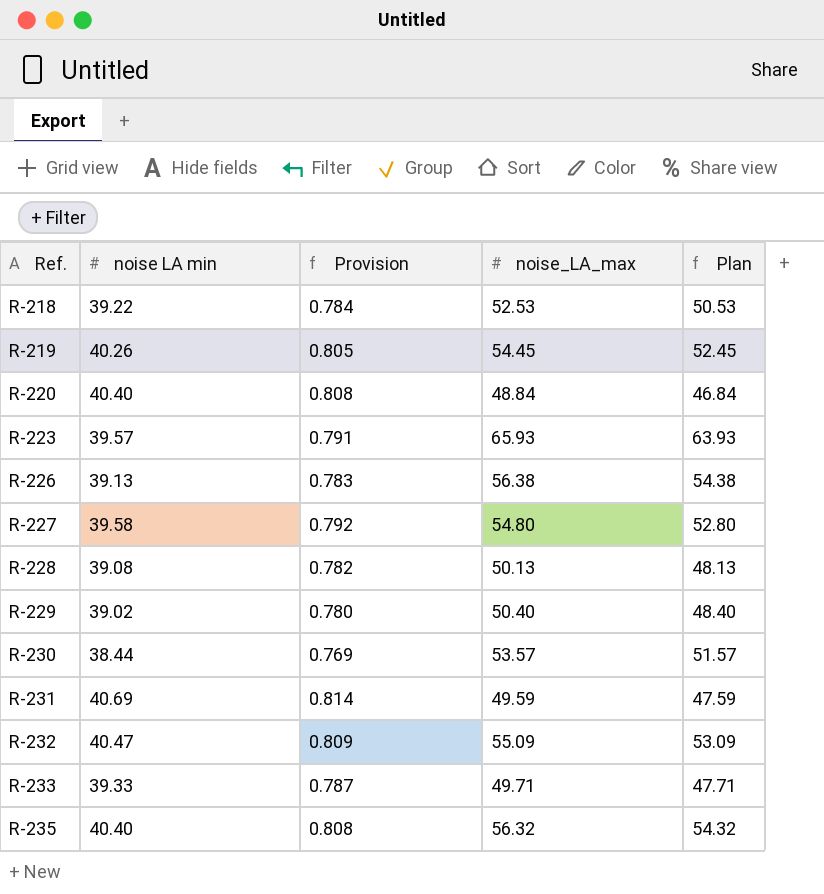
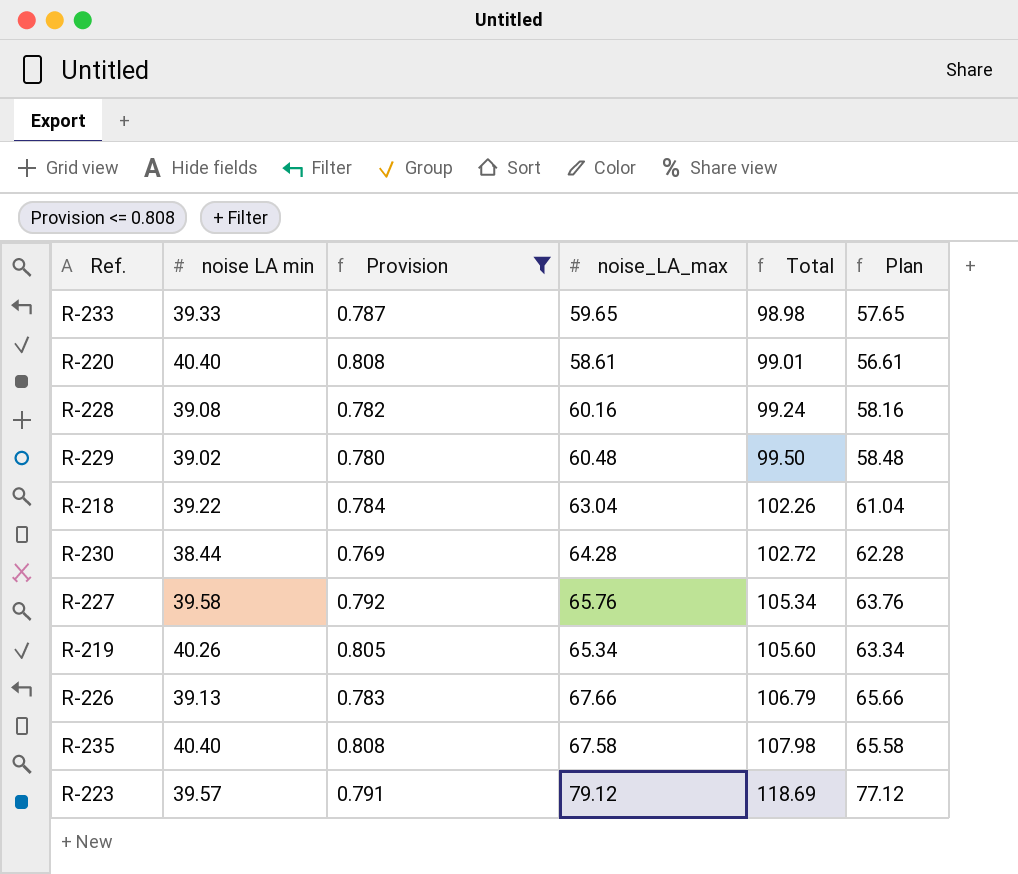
filter: none -> Provision <= 0.808
row order: Ref. ascending -> Total ascending
column Total | formula: none -> [noise LA min] + [noise_LA_max]
R-233 | noise_LA_max: 49.71 -> 59.65
R-233 | Plan: 47.71 -> 57.65
R-220 | noise_LA_max: 48.84 -> 58.61
R-220 | Plan: 46.84 -> 56.61
R-228 | noise_LA_max: 50.13 -> 60.16
R-228 | Plan: 48.13 -> 58.16
R-229 | noise_LA_max: 50.40 -> 60.48
R-229 | Plan: 48.40 -> 58.48
R-218 | noise_LA_max: 52.53 -> 63.04
R-218 | Plan: 50.53 -> 61.04
R-230 | noise_LA_max: 53.57 -> 64.28
R-230 | Plan: 51.57 -> 62.28
R-227 | noise_LA_max: 54.80 -> 65.76
R-227 | Plan: 52.80 -> 63.76
R-219 | noise_LA_max: 54.45 -> 65.34
R-219 | Plan: 52.45 -> 63.34
R-226 | noise_LA_max: 56.38 -> 67.66
R-226 | Plan: 54.38 -> 65.66
R-235 | noise_LA_max: 56.32 -> 67.58
R-235 | Plan: 54.32 -> 65.58
R-223 | noise_LA_max: 65.93 -> 79.12
R-223 | Plan: 63.93 -> 77.12

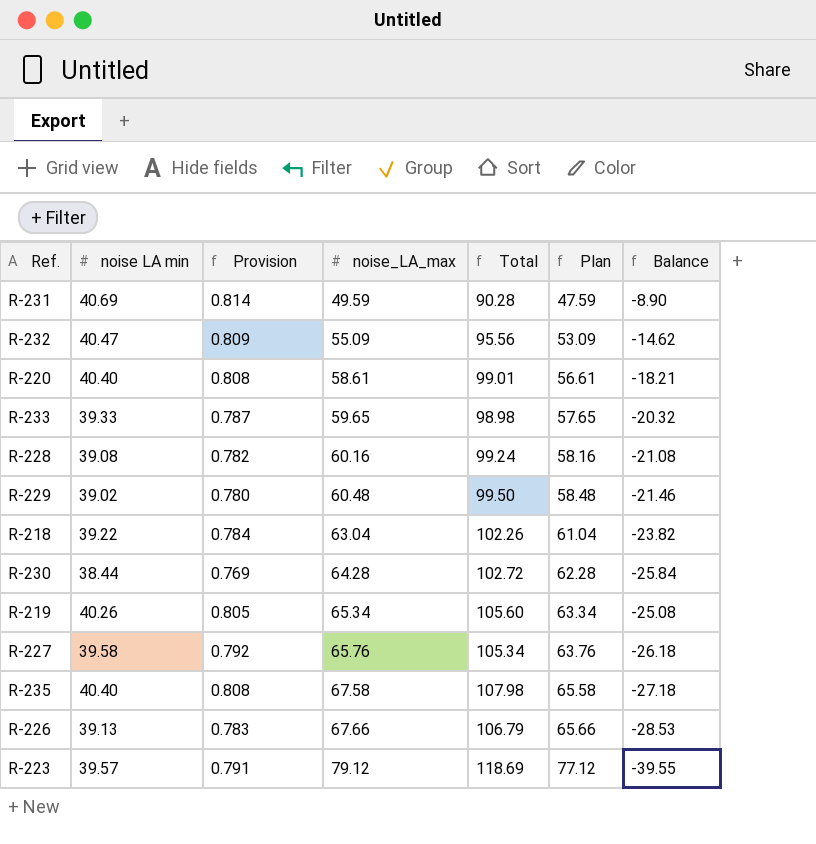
filter: Provision <= 0.808 -> none
row order: Total ascending -> noise_LA_max ascending
column Balance | formula: none -> [noise LA min] - [noise_LA_max]

